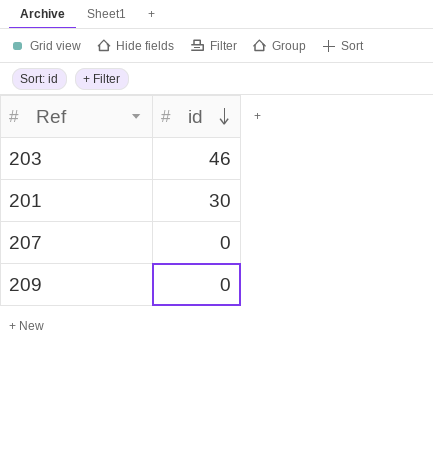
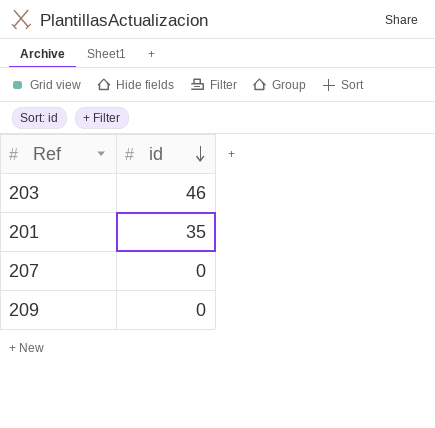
201 | id: 30 -> 35

